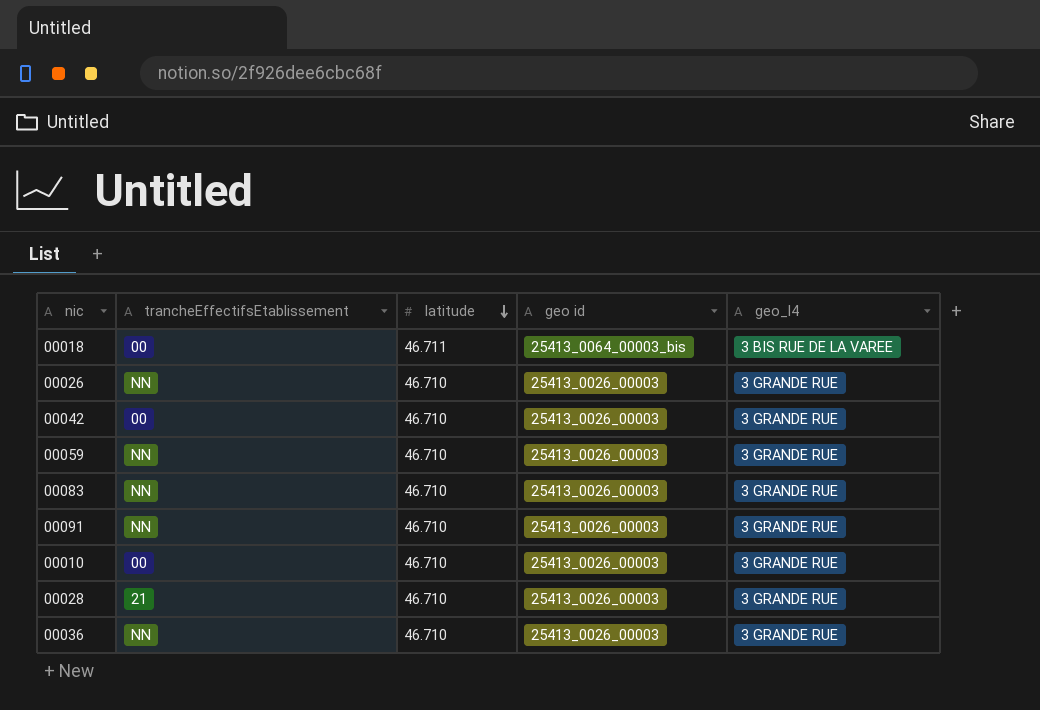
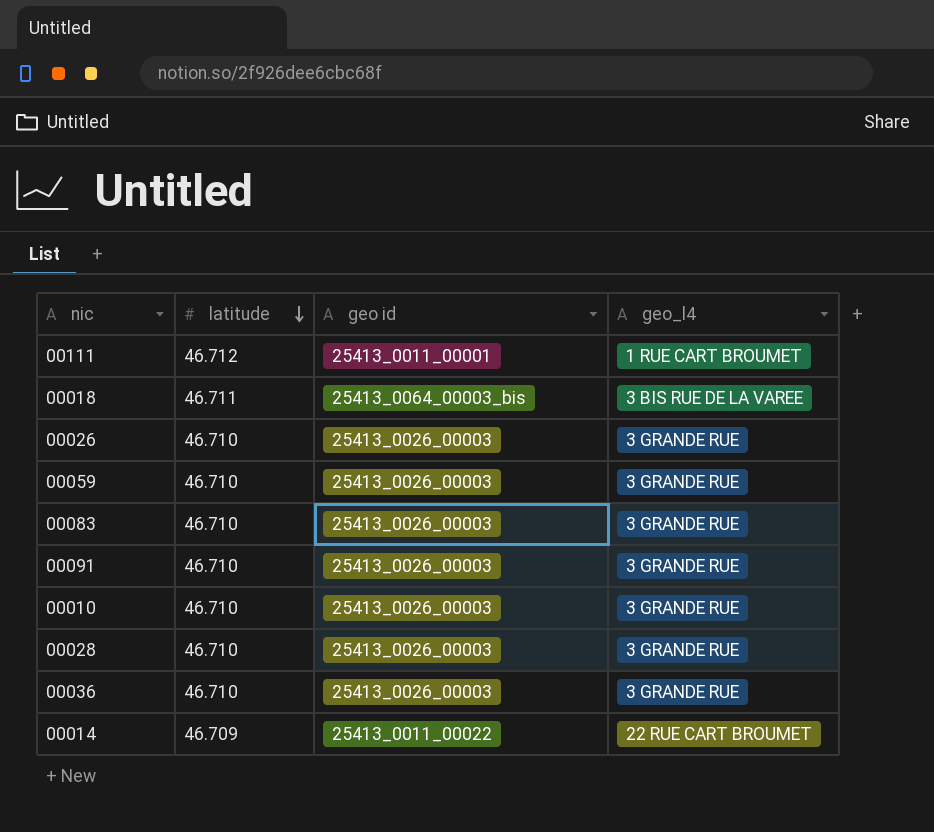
column trancheEffectifsEtablissement | position: 2 -> none
row 00042: 00 | 46.710 | 25413_0026_00003 | 3 GRANDE RUE -> none
row 00111: none -> 46.712 | 25413_0011_00001 | 1 RUE CART BROUMET
row 00014: none -> 46.709 | 25413_0011_00022 | 22 RUE CART BROUMET

